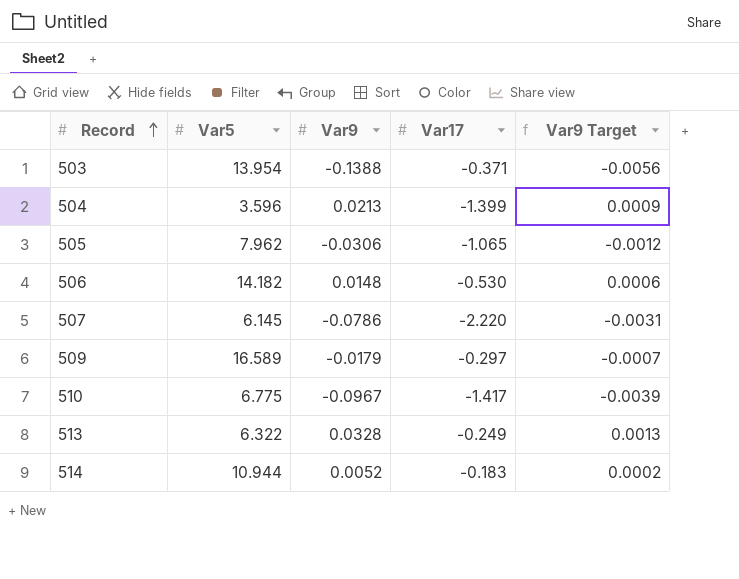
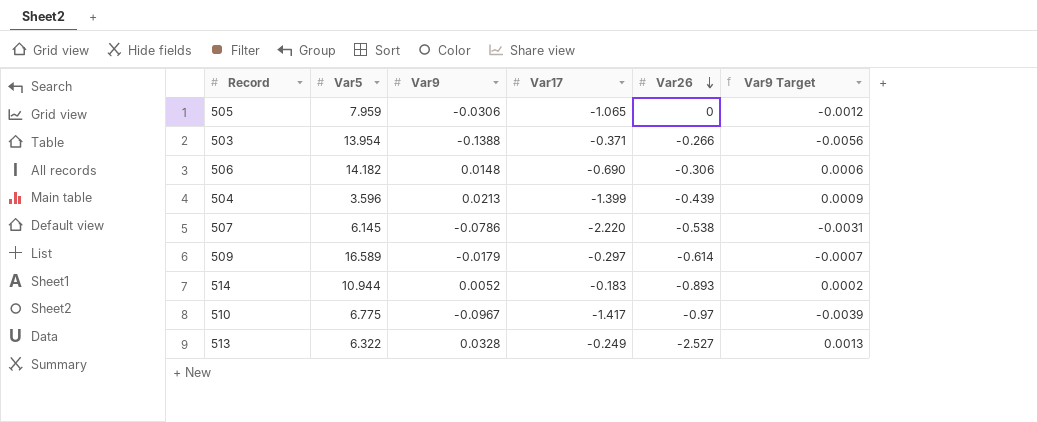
row order: Record ascending -> Var26 descending
column Var26 | position: none -> 5
505 | Var5: 7.962 -> 7.959
506 | Var17: -0.530 -> -0.690

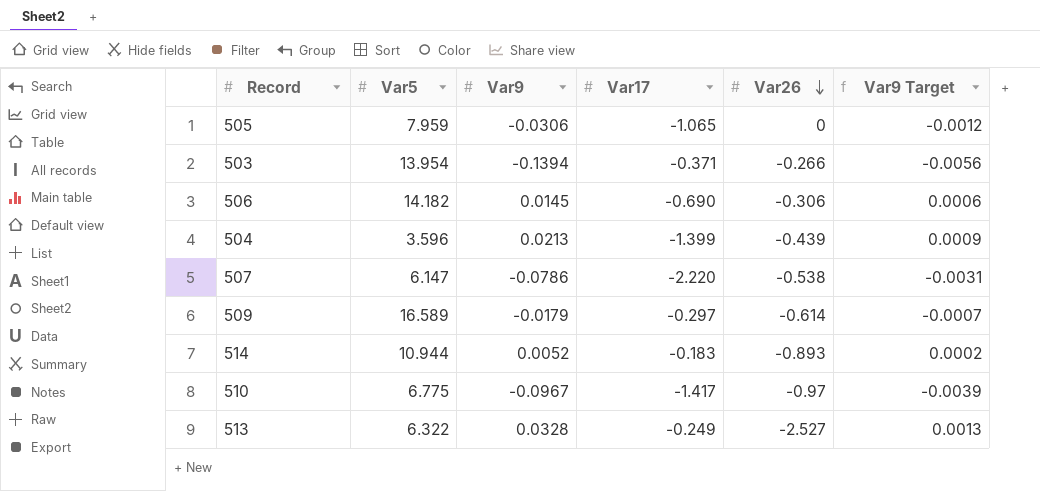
503 | Var9: -0.1388 -> -0.1394
506 | Var9: 0.0148 -> 0.0145
507 | Var5: 6.145 -> 6.147

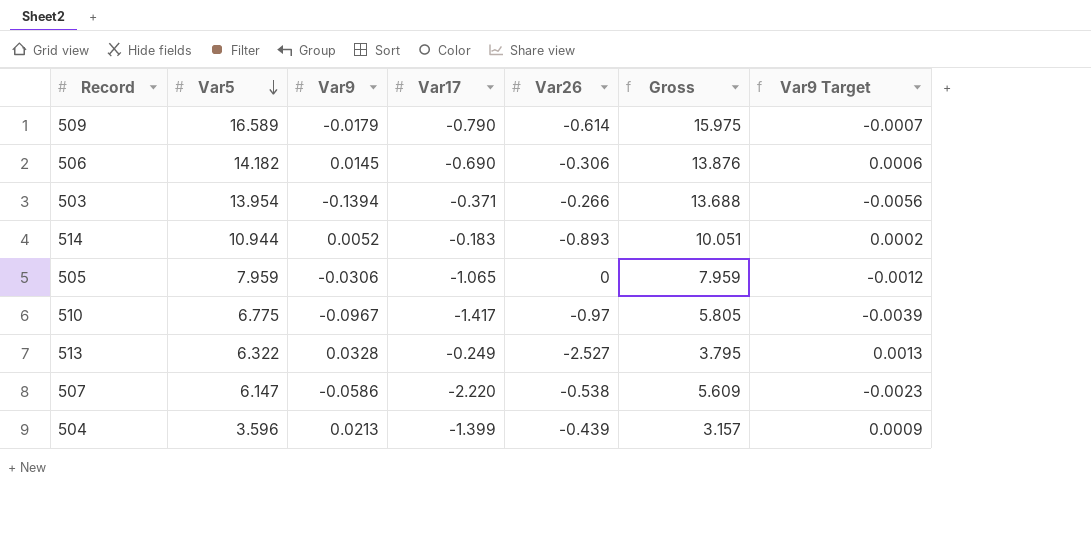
row order: Var26 descending -> Var5 descending
column Gross | formula: none -> [Var5] + [Var26]
509 | Var17: -0.297 -> -0.790
507 | Var9: -0.0786 -> -0.0586
507 | Var9 Target: -0.0031 -> -0.0023

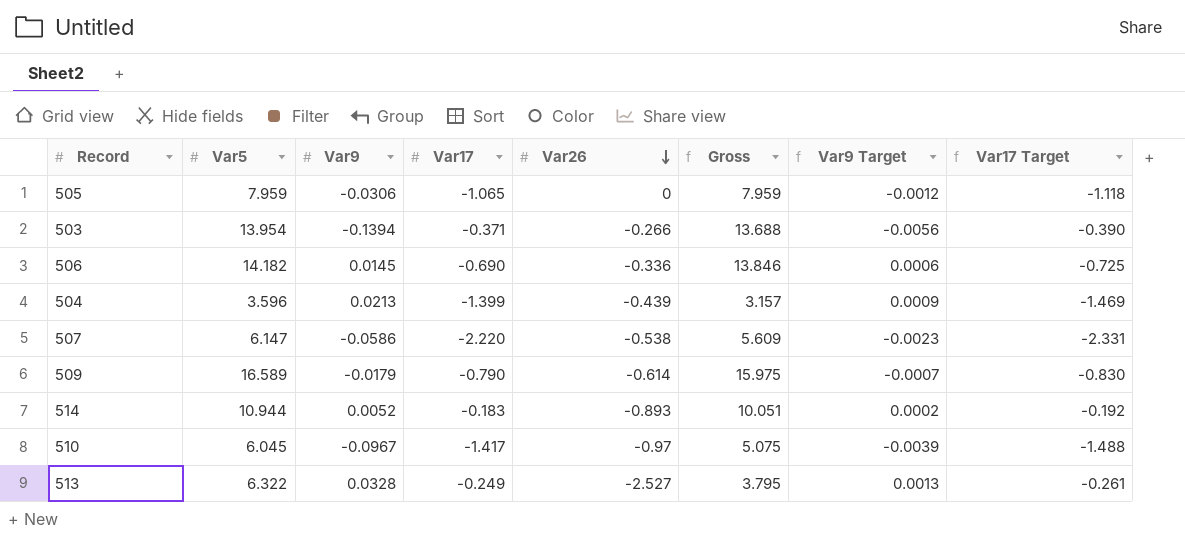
row order: Var5 descending -> Var26 descending
column Var17 Target | formula: none -> [Var17] * 1.05
506 | Var26: -0.306 -> -0.336
506 | Gross: 13.876 -> 13.846
510 | Var5: 6.775 -> 6.045
510 | Gross: 5.805 -> 5.075

